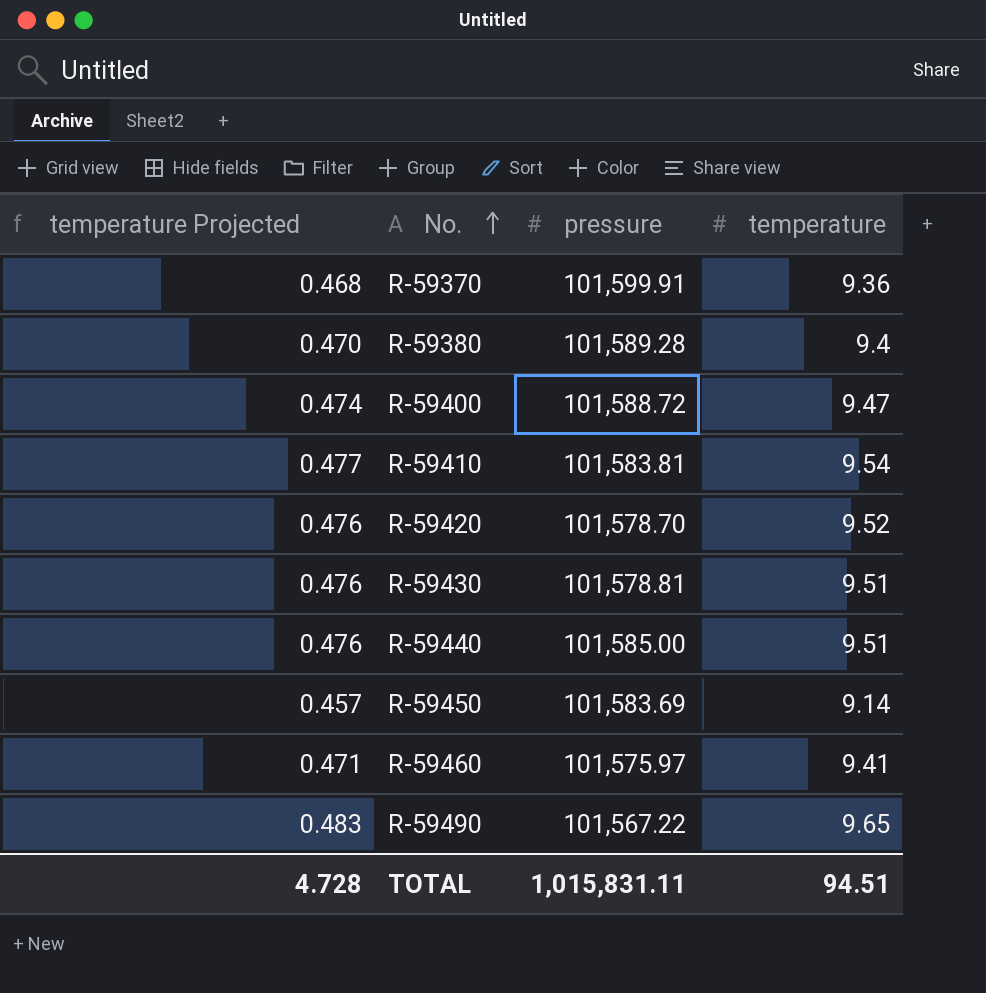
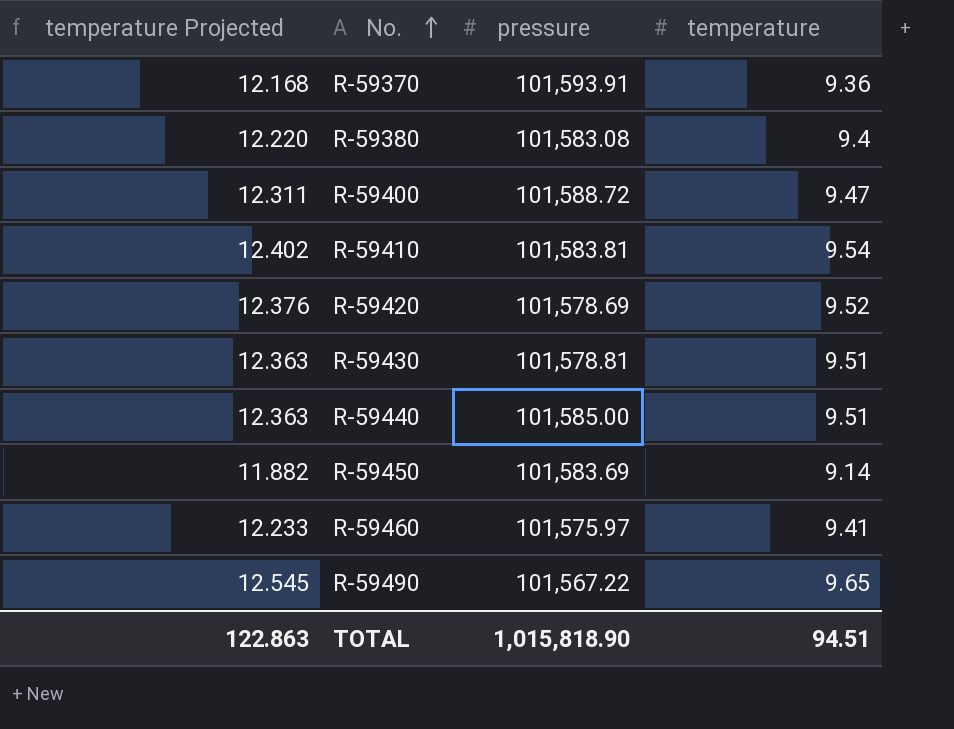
column temperature Projected | formula: [temperature] * 0.05 -> [temperature] * 1.3
R-59370 | pressure: 101,599.91 -> 101,593.91
R-59380 | pressure: 101,589.28 -> 101,583.08
R-59420 | pressure: 101,578.70 -> 101,578.69
TOTAL | temperature Projected: 4.728 -> 122.863
TOTAL | pressure: 1,015,831.11 -> 1,015,818.90

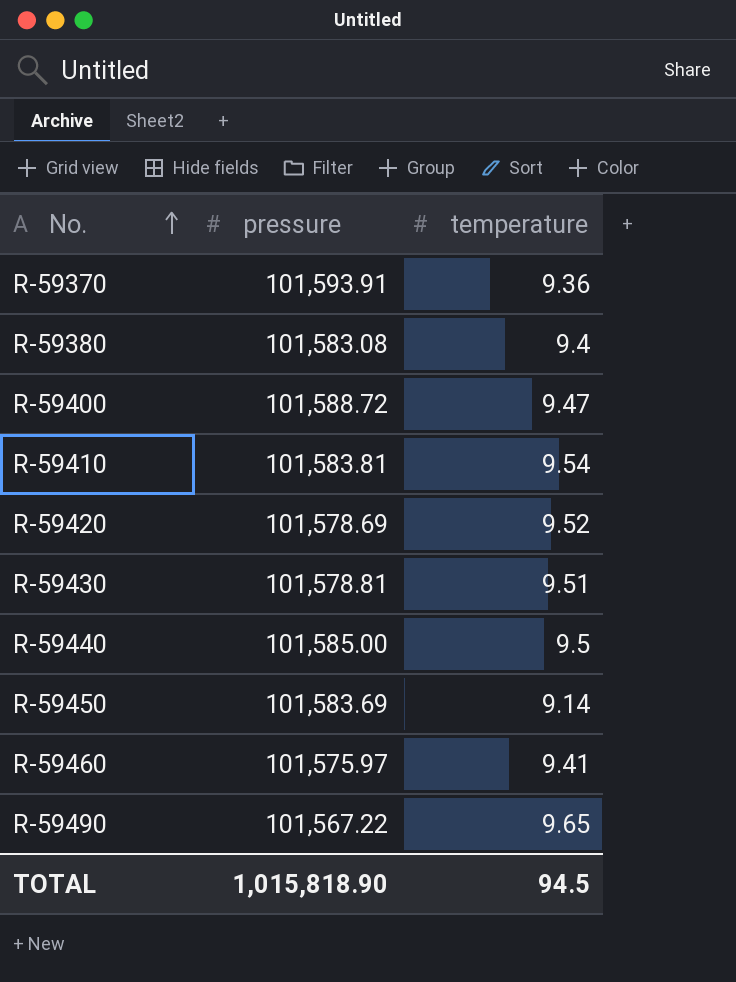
column temperature Projected | formula: [temperature] * 1.3 -> none
R-59440 | temperature: 9.51 -> 9.5
TOTAL | temperature: 94.51 -> 94.5

